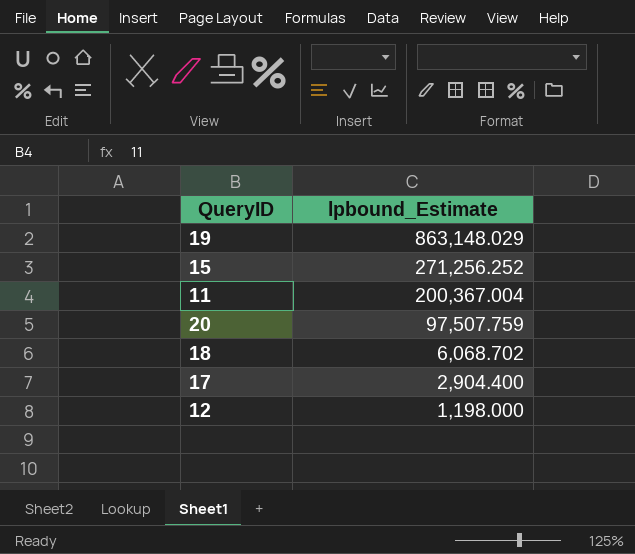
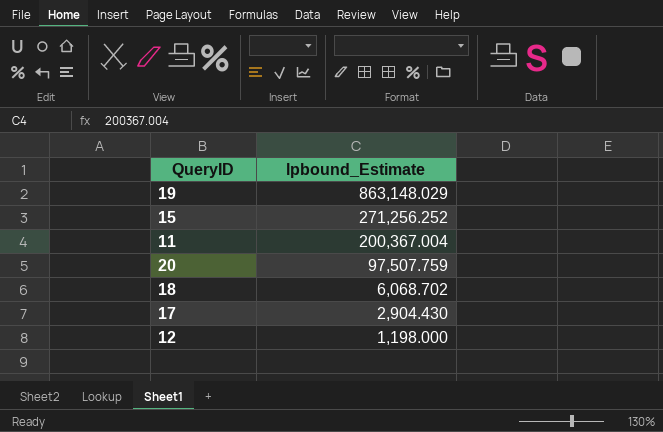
17 | lpbound_Estimate: 2,904.400 -> 2,904.430

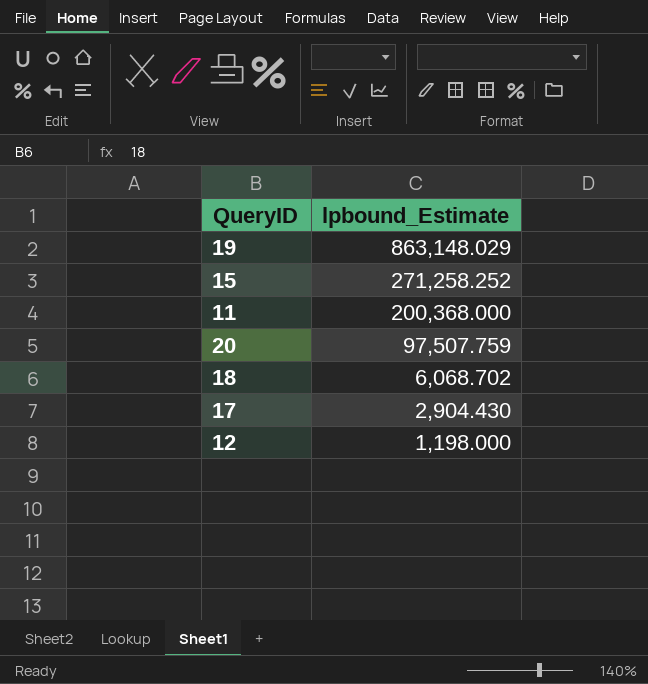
15 | lpbound_Estimate: 271,256.252 -> 271,258.252
11 | lpbound_Estimate: 200,367.004 -> 200,368.000

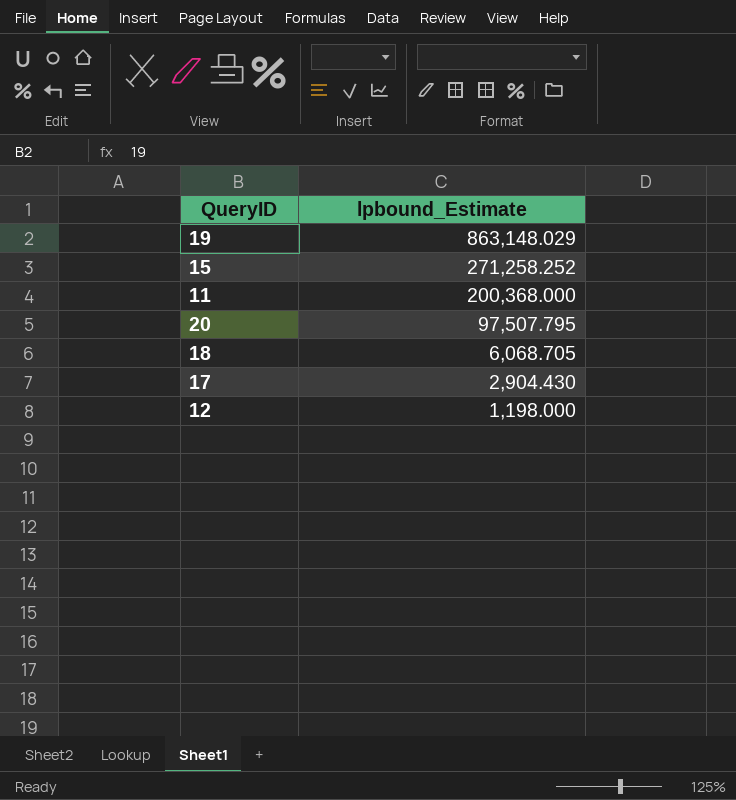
20 | lpbound_Estimate: 97,507.759 -> 97,507.795
18 | lpbound_Estimate: 6,068.702 -> 6,068.705

